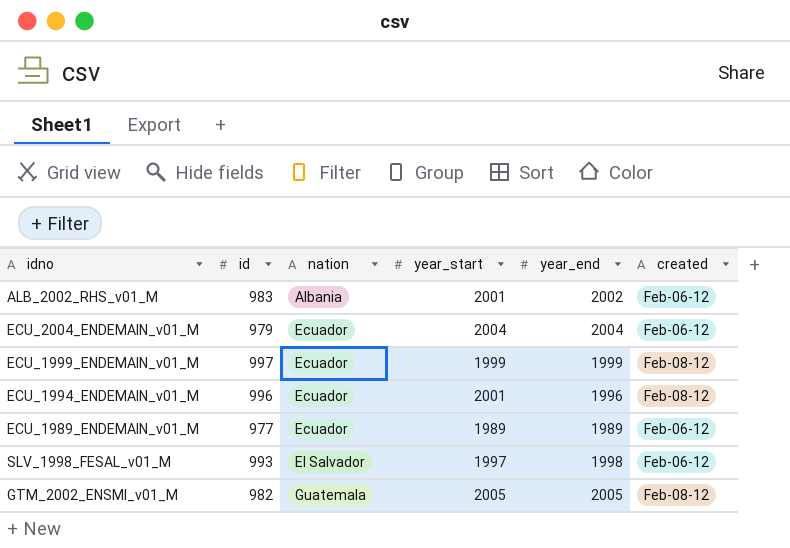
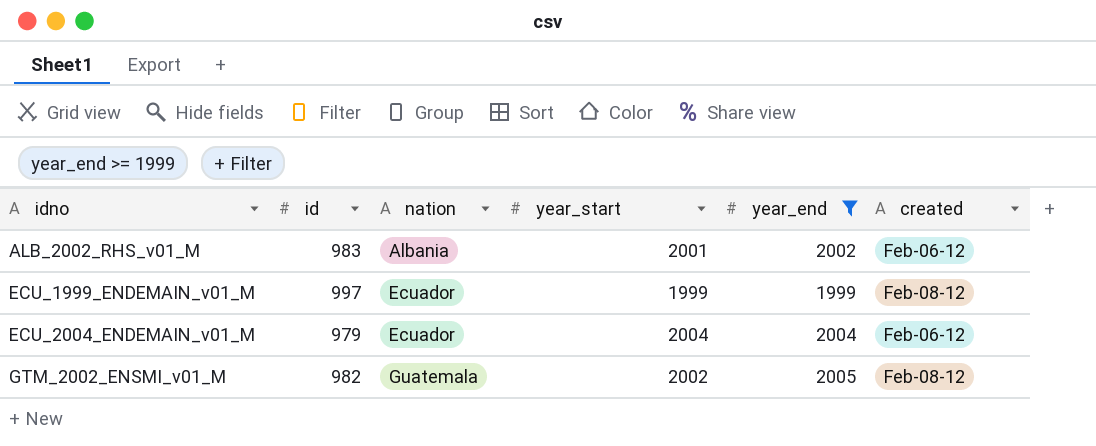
filter: none -> year_end >= 1999
row order: nation ascending -> idno ascending
GTM_2002_ENSMI_v01_M | year_start: 2005 -> 2002

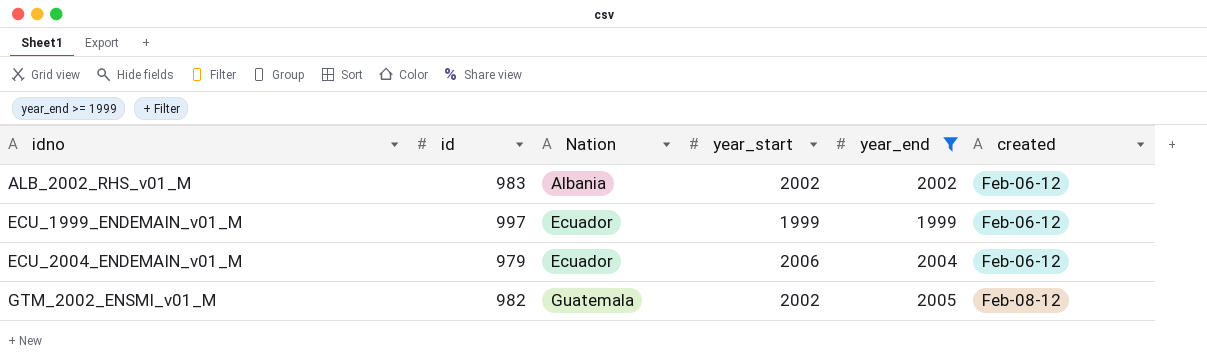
column name: nation -> Nation
ALB_2002_RHS_v01_M | year_start: 2001 -> 2002
ECU_1999_ENDEMAIN_v01_M | created: Feb-08-12 -> Feb-06-12
ECU_2004_ENDEMAIN_v01_M | year_start: 2004 -> 2006

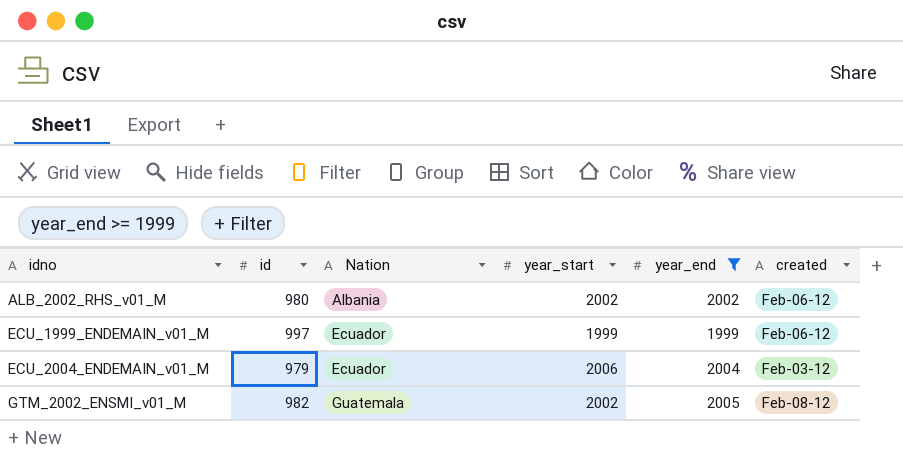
ALB_2002_RHS_v01_M | id: 983 -> 980
ECU_2004_ENDEMAIN_v01_M | created: Feb-06-12 -> Feb-03-12

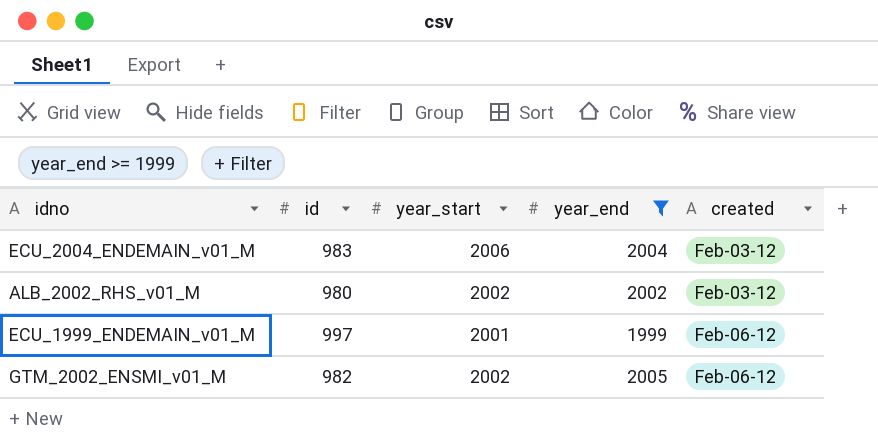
row order: idno ascending -> created ascending
column Nation | position: 3 -> none
ECU_2004_ENDEMAIN_v01_M | id: 979 -> 983
ALB_2002_RHS_v01_M | created: Feb-06-12 -> Feb-03-12
ECU_1999_ENDEMAIN_v01_M | year_start: 1999 -> 2001
GTM_2002_ENSMI_v01_M | created: Feb-08-12 -> Feb-06-12

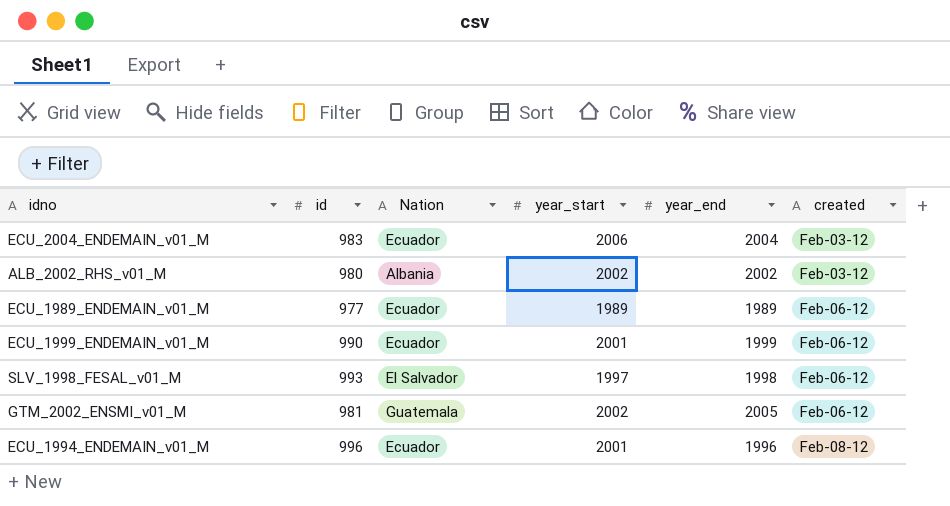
filter: year_end >= 1999 -> none
column Nation | position: none -> 3
ECU_1999_ENDEMAIN_v01_M | id: 997 -> 990
GTM_2002_ENSMI_v01_M | id: 982 -> 981

